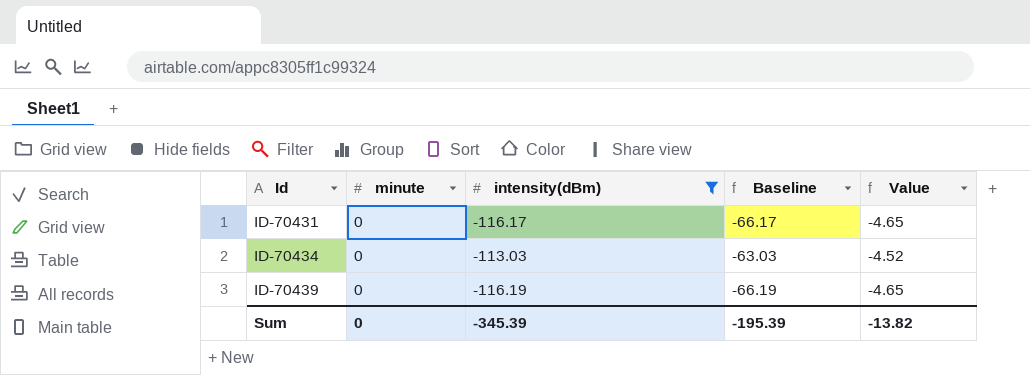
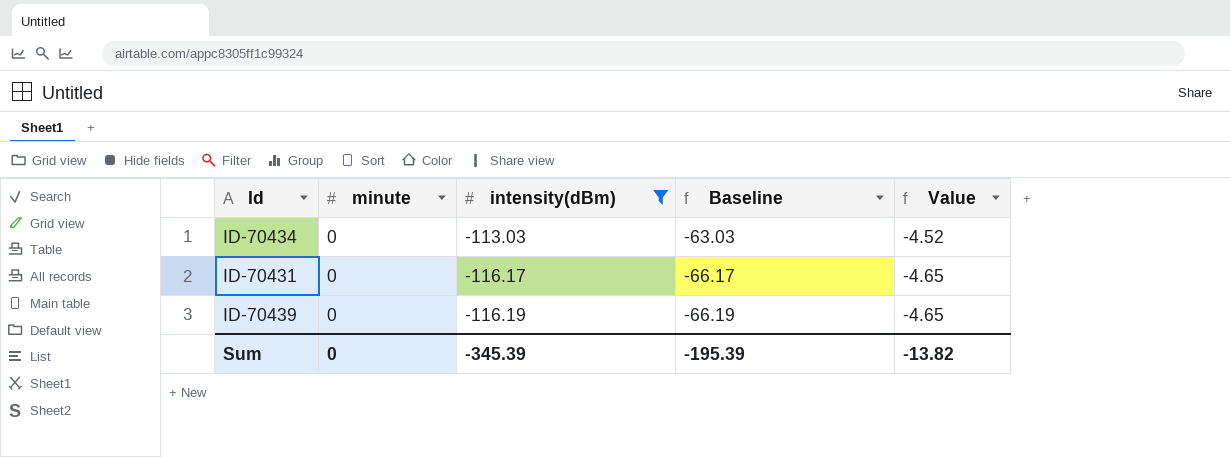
row order: Id ascending -> intensity(dBm) descending

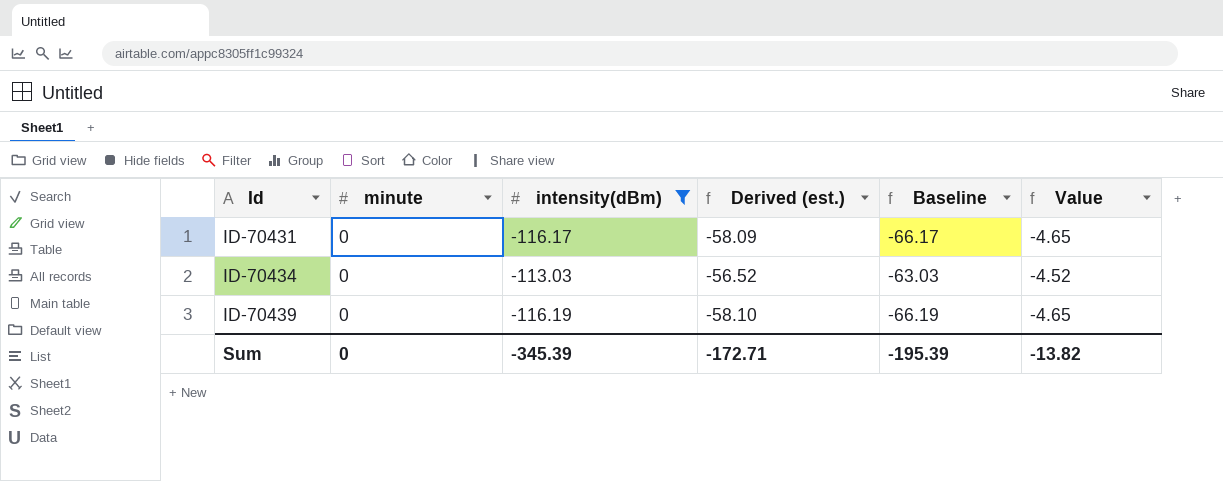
row order: intensity(dBm) descending -> Id ascending
column Derived (est.) | formula: none -> [intensity(dBm)] * 0.5

